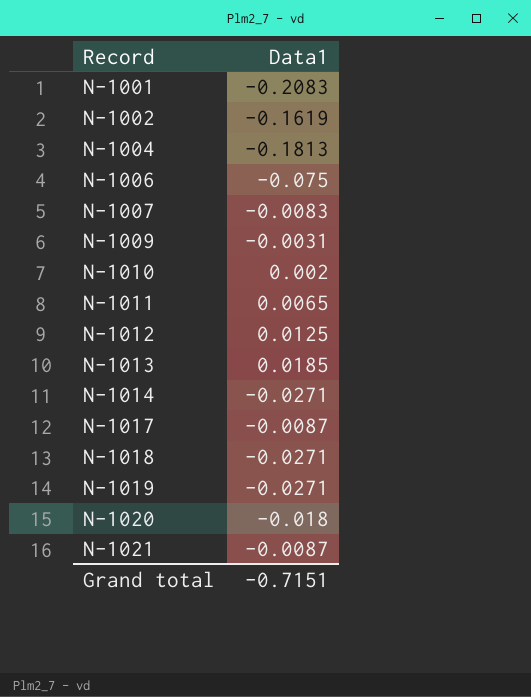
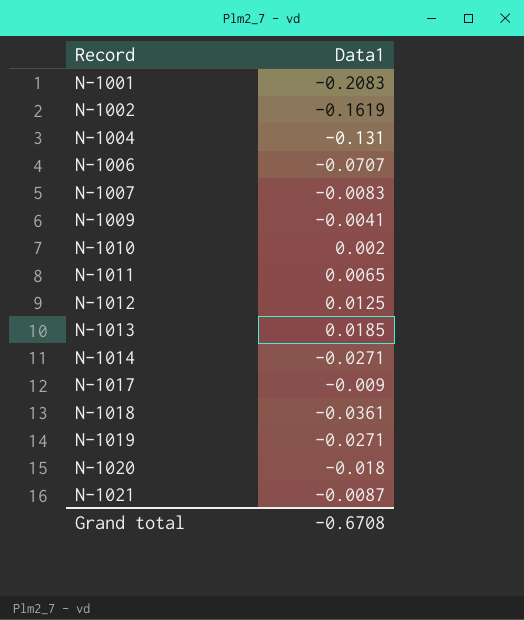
N-1004 | Data1: -0.1813 -> -0.131
N-1006 | Data1: -0.075 -> -0.0707
N-1009 | Data1: -0.0031 -> -0.0041
N-1017 | Data1: -0.0087 -> -0.009
N-1018 | Data1: -0.0271 -> -0.0361
Grand total | Data1: -0.7151 -> -0.6708

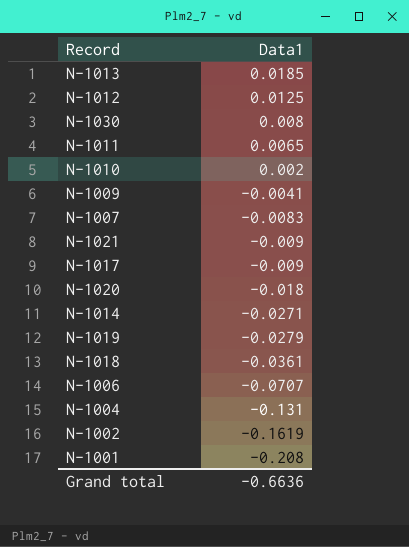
row order: Record ascending -> Data1 descending
row N-1030: none -> 0.008
N-1021 | Data1: -0.0087 -> -0.009
N-1019 | Data1: -0.0271 -> -0.0279
N-1001 | Data1: -0.2083 -> -0.208
Grand total | Data1: -0.6708 -> -0.6636

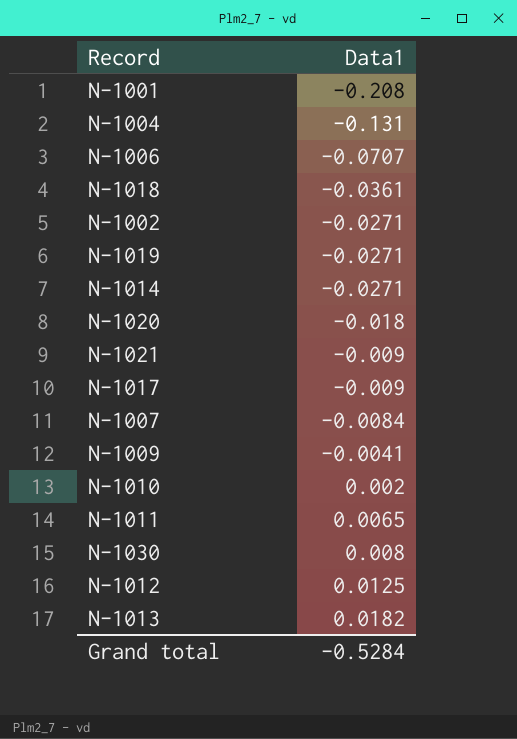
row order: Data1 descending -> Data1 ascending
N-1002 | Data1: -0.1619 -> -0.0271
N-1019 | Data1: -0.0279 -> -0.0271
N-1007 | Data1: -0.0083 -> -0.0084
N-1013 | Data1: 0.0185 -> 0.0182
Grand total | Data1: -0.6636 -> -0.5284

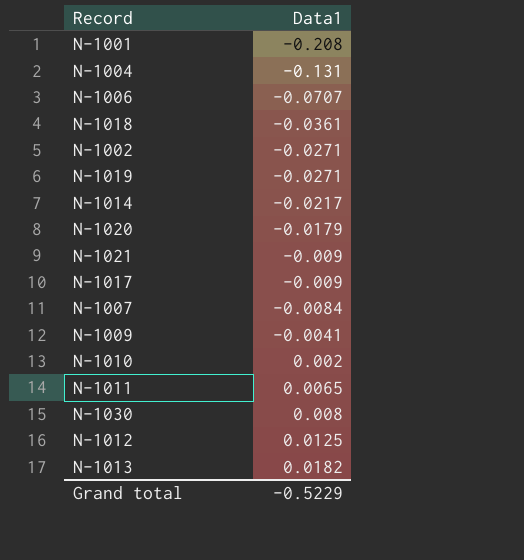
N-1014 | Data1: -0.0271 -> -0.0217
N-1020 | Data1: -0.018 -> -0.0179
Grand total | Data1: -0.5284 -> -0.5229

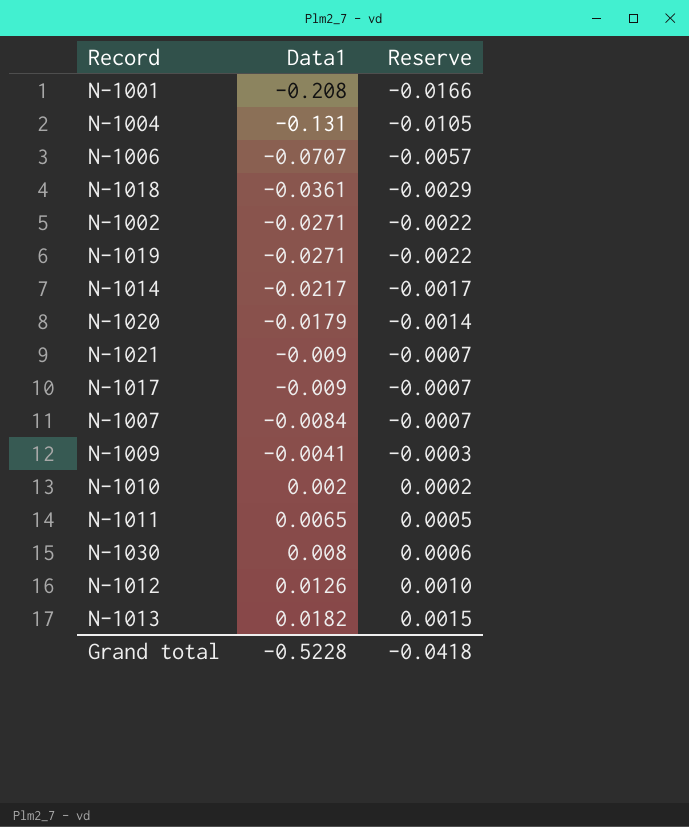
column Reserve | formula: none -> [Data1] * 0.08
N-1012 | Data1: 0.0125 -> 0.0126
Grand total | Data1: -0.5229 -> -0.5228

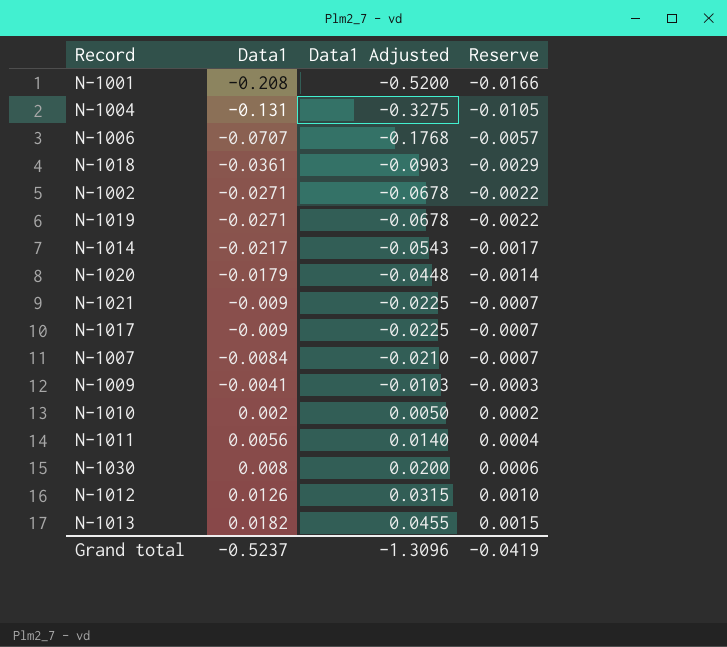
column Data1 Adjusted | formula: none -> [Data1] * 2.5
N-1011 | Data1: 0.0065 -> 0.0056
N-1011 | Reserve: 0.0005 -> 0.0004
Grand total | Data1: -0.5228 -> -0.5237
Grand total | Reserve: -0.0418 -> -0.0419

